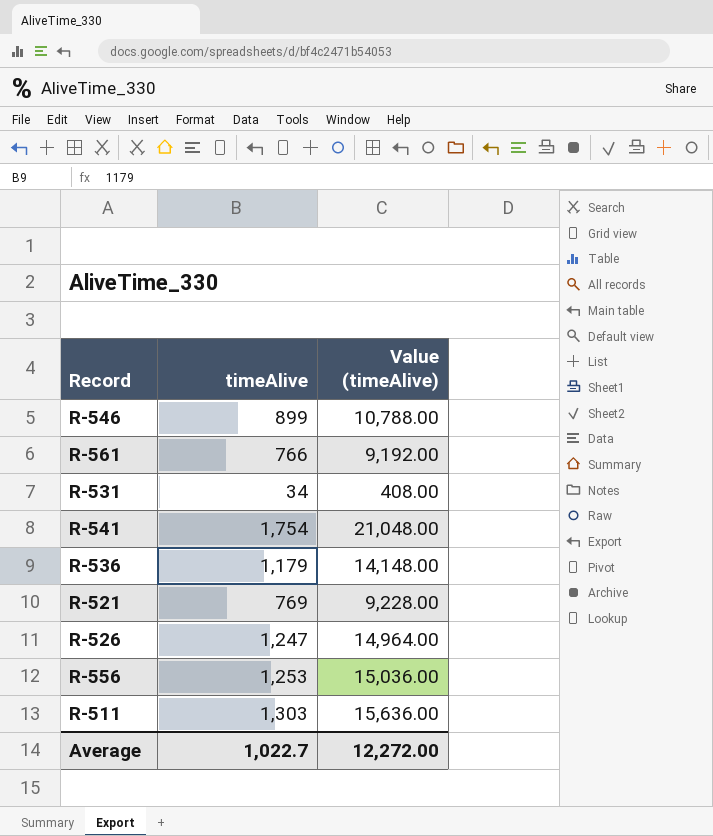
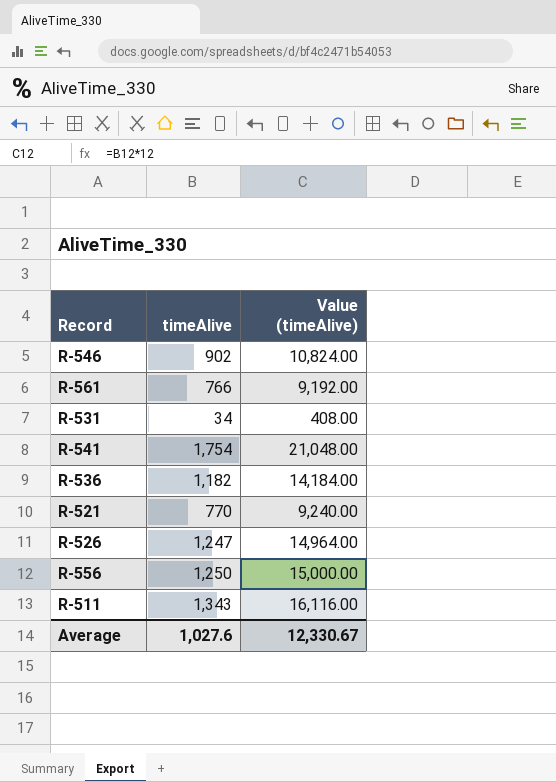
R-546 | timeAlive: 899 -> 902
R-546 | Value (timeAlive): 10,788.00 -> 10,824.00
R-536 | timeAlive: 1,179 -> 1,182
R-536 | Value (timeAlive): 14,148.00 -> 14,184.00
R-521 | timeAlive: 769 -> 770
R-521 | Value (timeAlive): 9,228.00 -> 9,240.00
R-556 | timeAlive: 1,253 -> 1,250
R-556 | Value (timeAlive): 15,036.00 -> 15,000.00
R-511 | timeAlive: 1,303 -> 1,343
R-511 | Value (timeAlive): 15,636.00 -> 16,116.00
Average | timeAlive: 1,022.7 -> 1,027.6
Average | Value (timeAlive): 12,272.00 -> 12,330.67

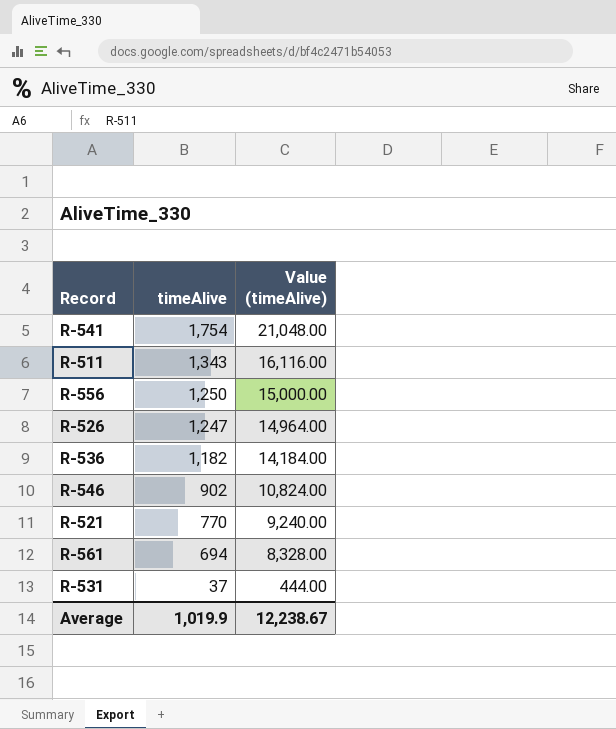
row order: none -> timeAlive descending
R-561 | timeAlive: 766 -> 694
R-561 | Value (timeAlive): 9,192.00 -> 8,328.00
R-531 | timeAlive: 34 -> 37
R-531 | Value (timeAlive): 408.00 -> 444.00
Average | timeAlive: 1,027.6 -> 1,019.9
Average | Value (timeAlive): 12,330.67 -> 12,238.67

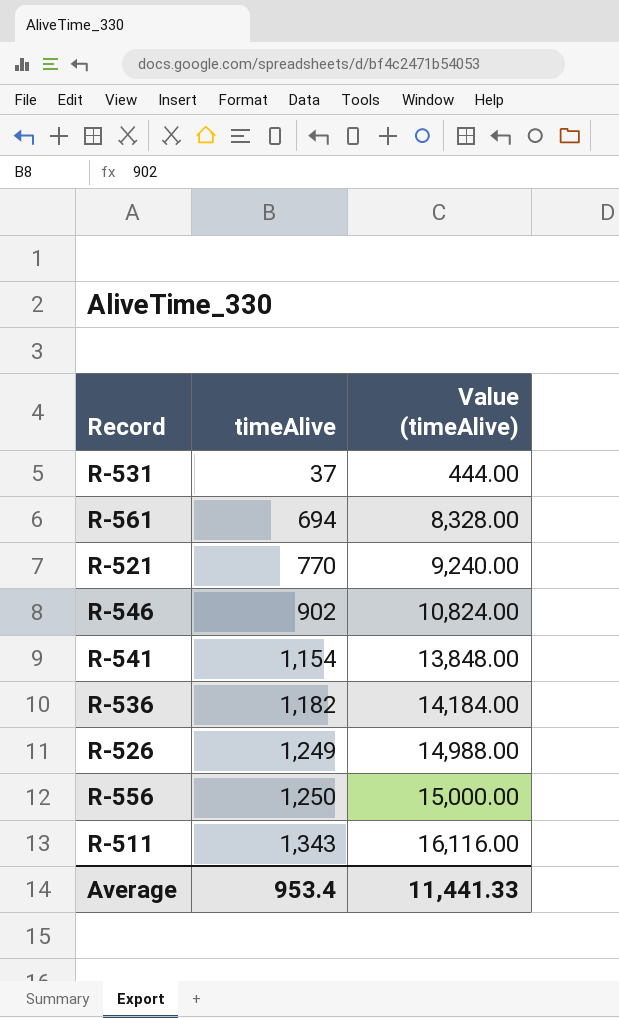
row order: timeAlive descending -> timeAlive ascending
R-541 | timeAlive: 1,754 -> 1,154
R-541 | Value (timeAlive): 21,048.00 -> 13,848.00
R-526 | timeAlive: 1,247 -> 1,249
R-526 | Value (timeAlive): 14,964.00 -> 14,988.00
Average | timeAlive: 1,019.9 -> 953.4
Average | Value (timeAlive): 12,238.67 -> 11,441.33

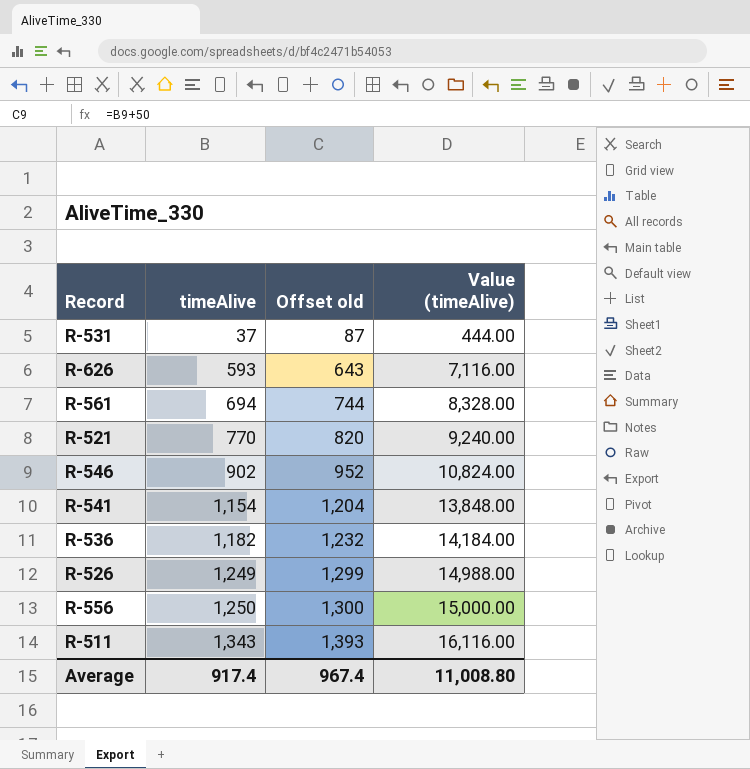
column Offset old | formula: none -> [timeAlive] + 50
row R-626: none -> 593 | 643 | 7,116.00
Average | timeAlive: 953.4 -> 917.4
Average | Value (timeAlive): 11,441.33 -> 11,008.80

